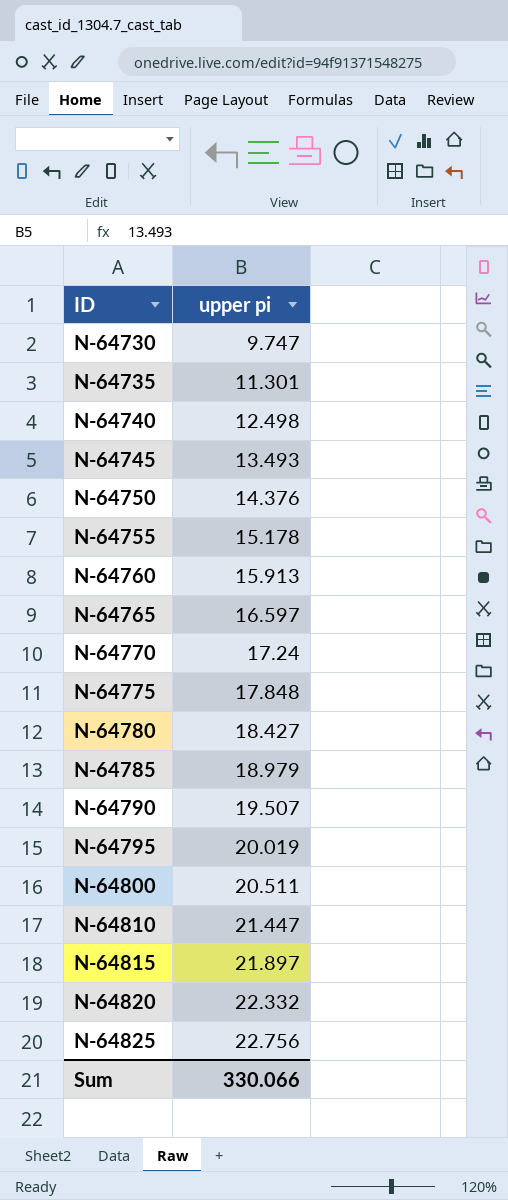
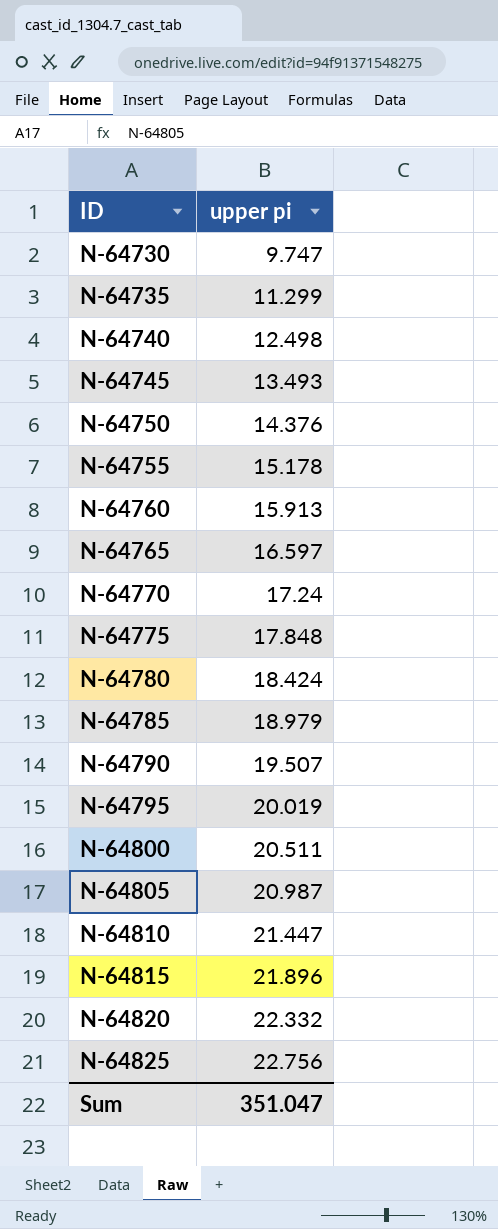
N-64735 | upper pi: 11.301 -> 11.299
N-64780 | upper pi: 18.427 -> 18.424
row N-64805: none -> 20.987
N-64815 | upper pi: 21.897 -> 21.896
Sum | upper pi: 330.066 -> 351.047

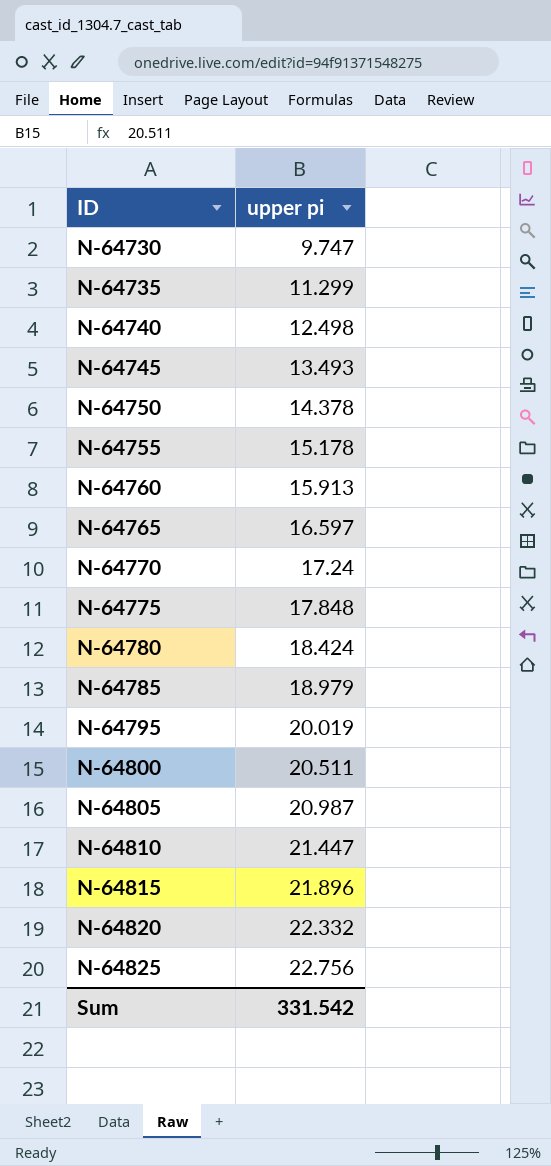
row N-64790: 19.507 -> none
N-64750 | upper pi: 14.376 -> 14.378
Sum | upper pi: 351.047 -> 331.542

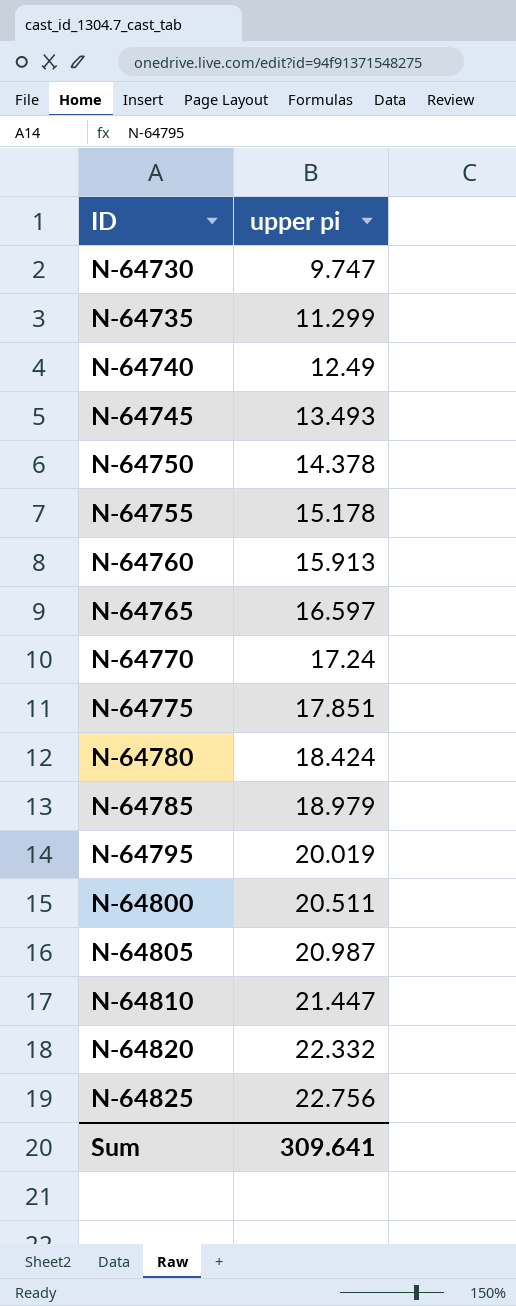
row N-64815: 21.896 -> none
N-64740 | upper pi: 12.498 -> 12.49
N-64775 | upper pi: 17.848 -> 17.851
Sum | upper pi: 331.542 -> 309.641

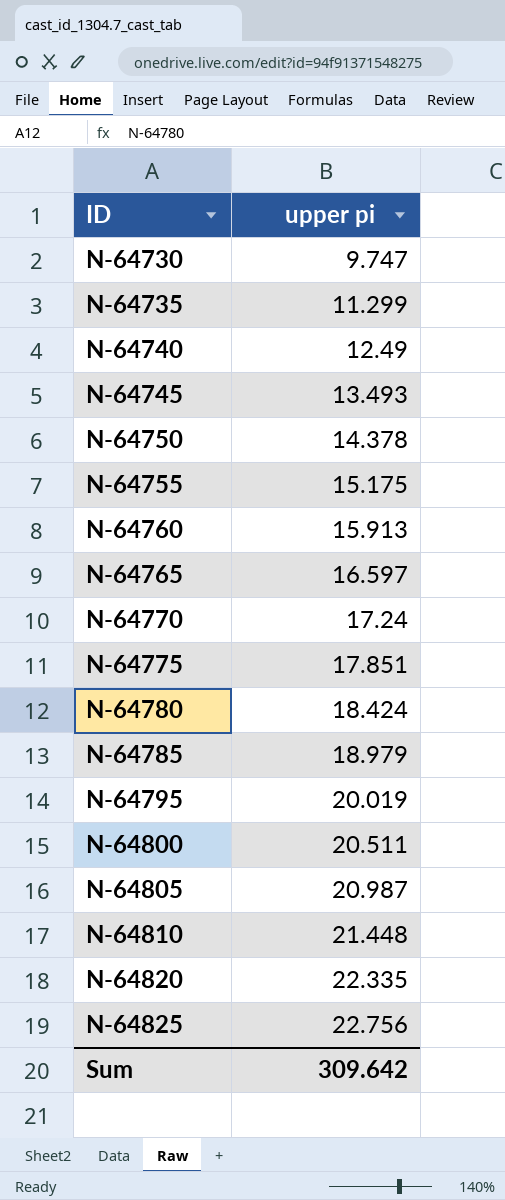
N-64755 | upper pi: 15.178 -> 15.175
N-64810 | upper pi: 21.447 -> 21.448
N-64820 | upper pi: 22.332 -> 22.335
Sum | upper pi: 309.641 -> 309.642

